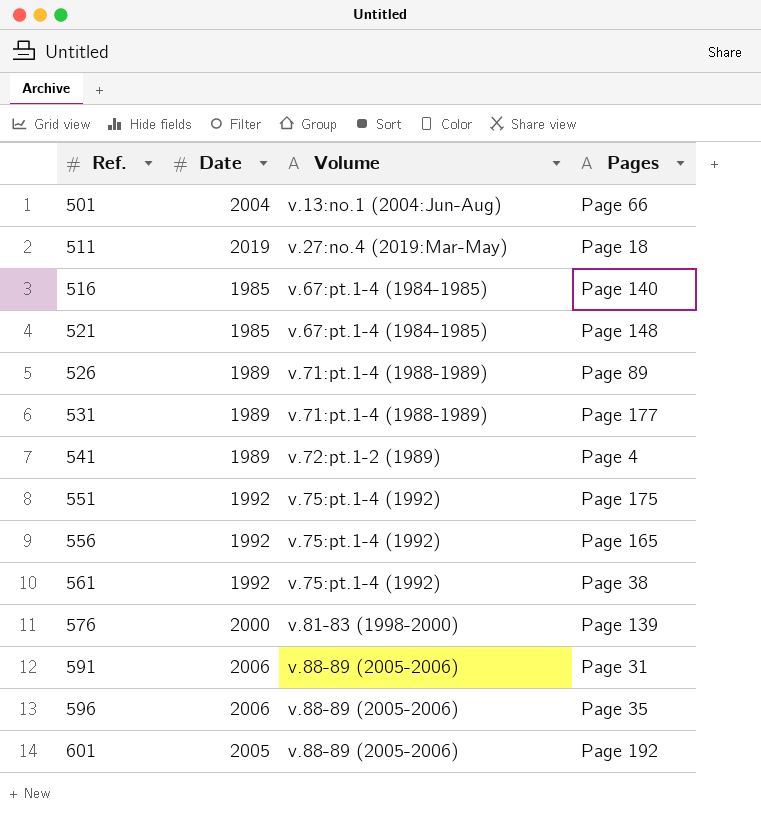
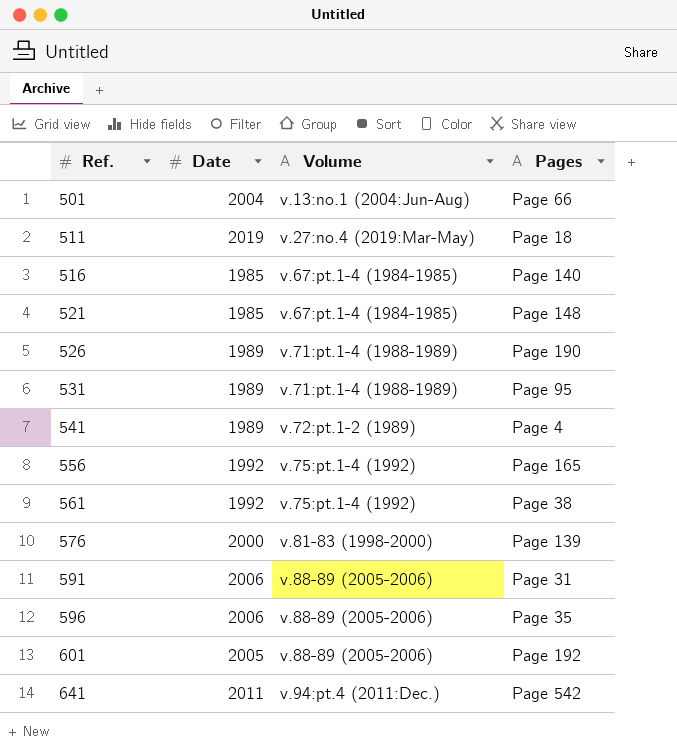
row 551: 1992 | v.75:pt.1-4 (1992) | Page 175 -> none
526 | Pages: Page 89 -> Page 190
531 | Pages: Page 177 -> Page 95
row 641: none -> 2011 | v.94:pt.4 (2011:Dec.) | Page 542

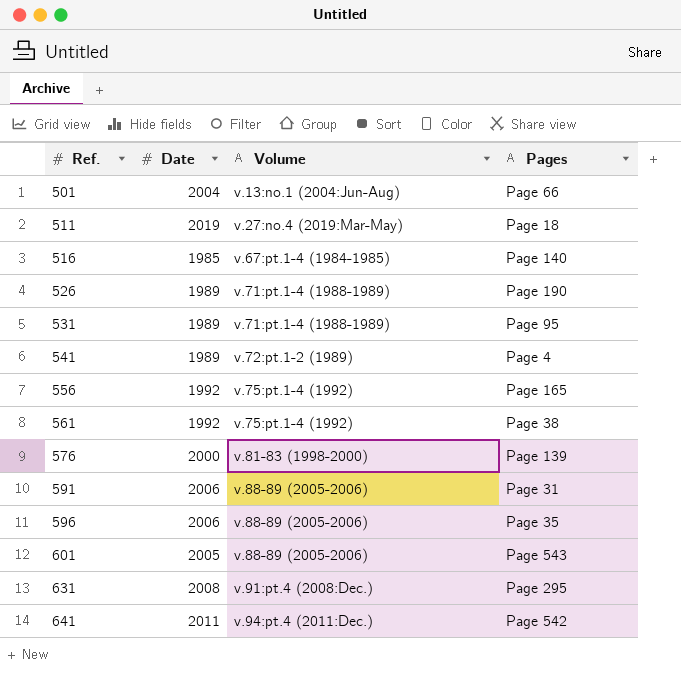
row 521: 1985 | v.67:pt.1-4 (1984-1985) | Page 148 -> none
601 | Pages: Page 192 -> Page 543
row 631: none -> 2008 | v.91:pt.4 (2008:Dec.) | Page 295

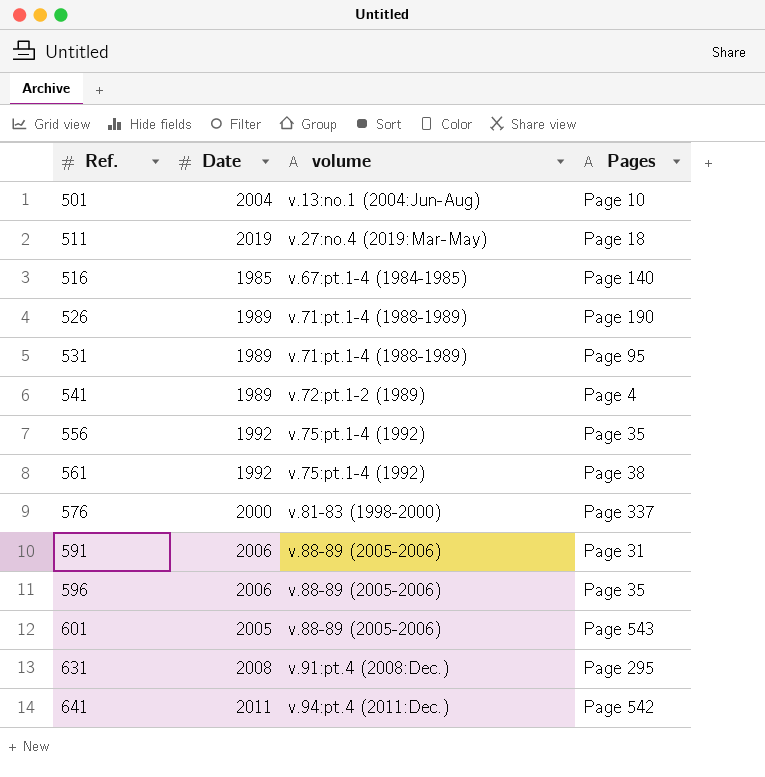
column name: Volume -> volume
501 | Pages: Page 66 -> Page 10
556 | Pages: Page 165 -> Page 35
576 | Pages: Page 139 -> Page 337

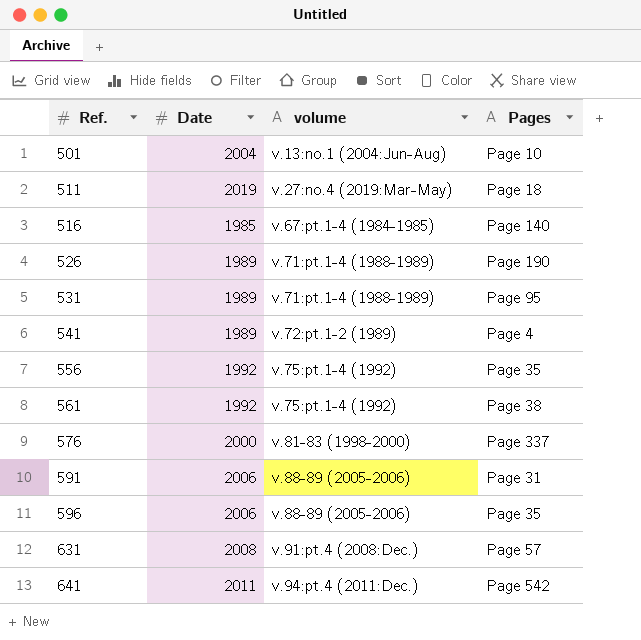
row 601: 2005 | v.88-89 (2005-2006) | Page 543 -> none
631 | Pages: Page 295 -> Page 57

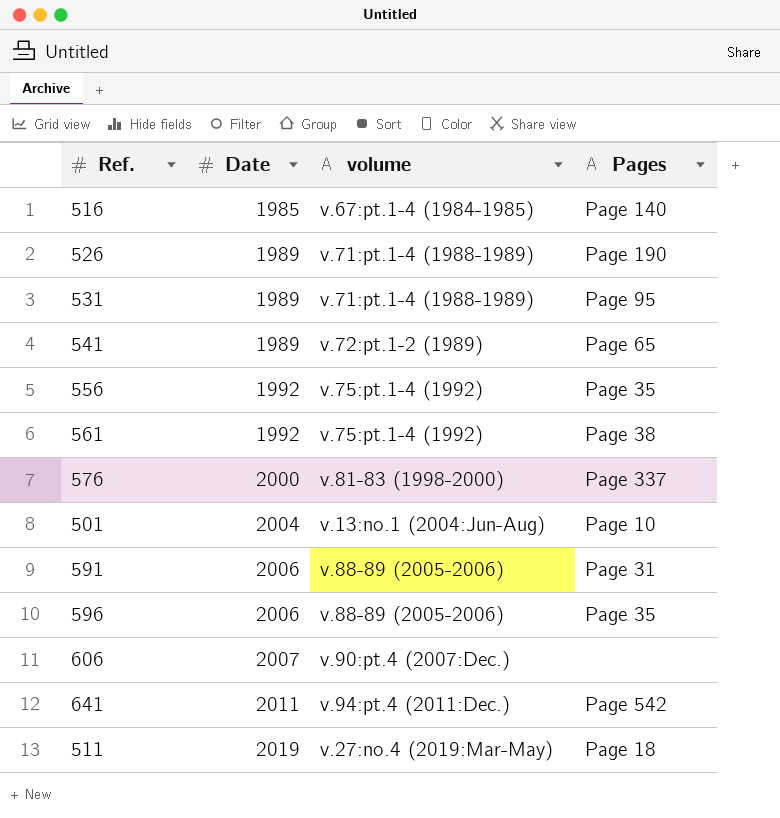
row order: Ref. ascending -> Date ascending
row 631: 2008 | v.91:pt.4 (2008:Dec.) | Page 57 -> none
541 | Pages: Page 4 -> Page 65
row 606: none -> 2007 | v.90:pt.4 (2007:Dec.) | none

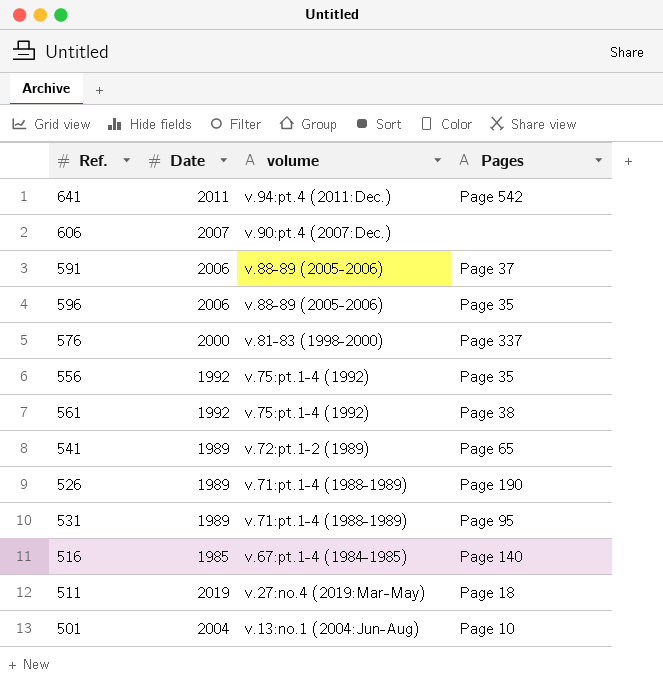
row order: Date ascending -> volume descending
591 | Pages: Page 31 -> Page 37

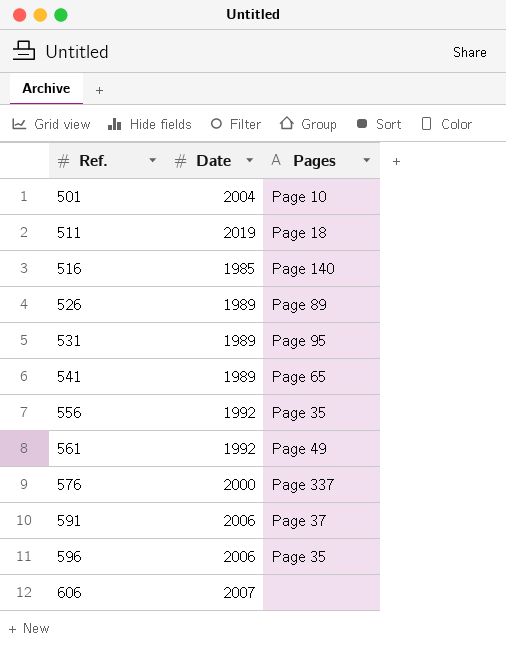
row order: volume descending -> Ref. ascending
column volume | position: 3 -> none
row 641: 2011 | v.94:pt.4 (2011:Dec.) | Page 542 -> none
526 | Pages: Page 190 -> Page 89
561 | Pages: Page 38 -> Page 49

